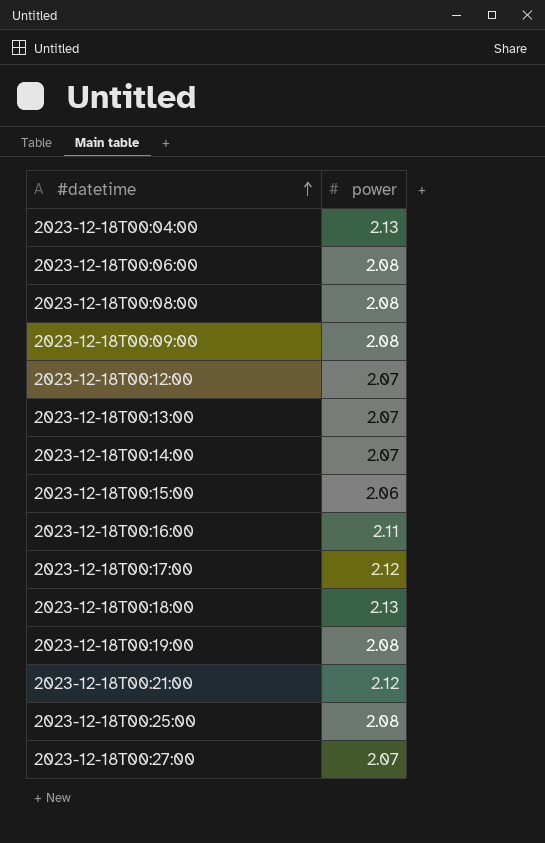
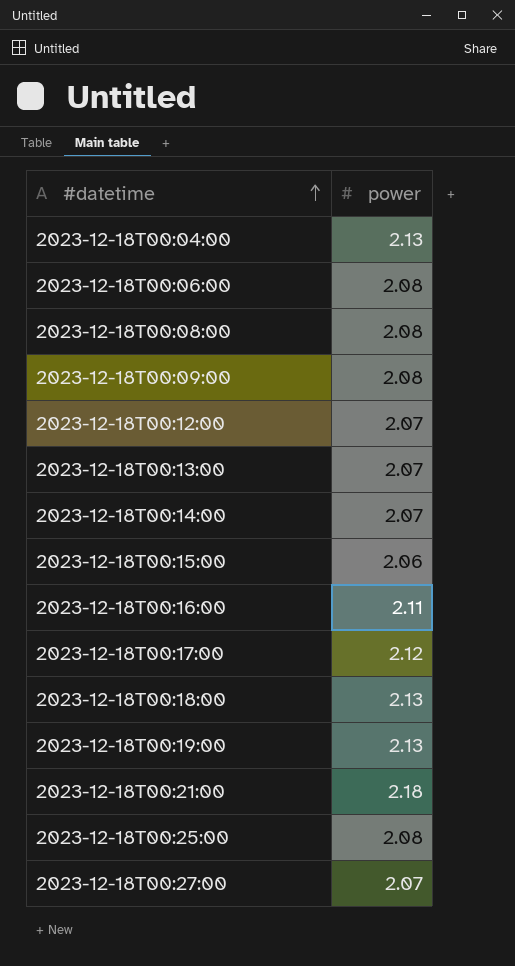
2023-12-18T00:19:00 | power: 2.08 -> 2.13
2023-12-18T00:21:00 | power: 2.12 -> 2.18

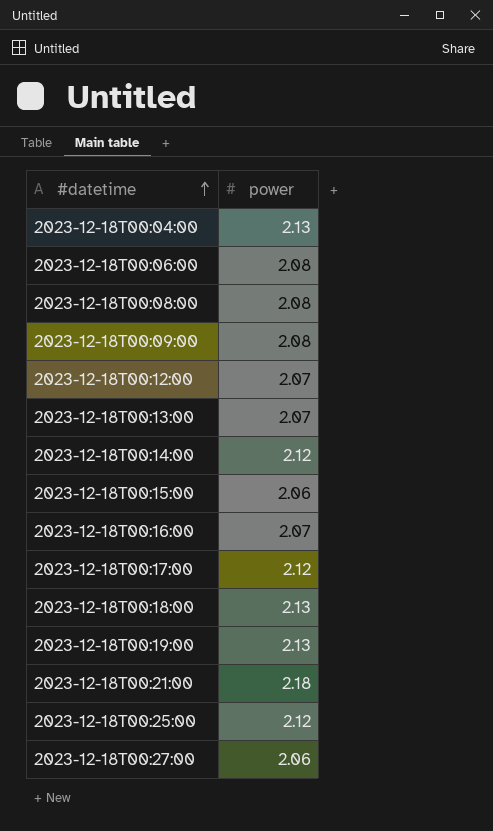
2023-12-18T00:14:00 | power: 2.07 -> 2.12
2023-12-18T00:16:00 | power: 2.11 -> 2.07
2023-12-18T00:25:00 | power: 2.08 -> 2.12
2023-12-18T00:27:00 | power: 2.07 -> 2.06

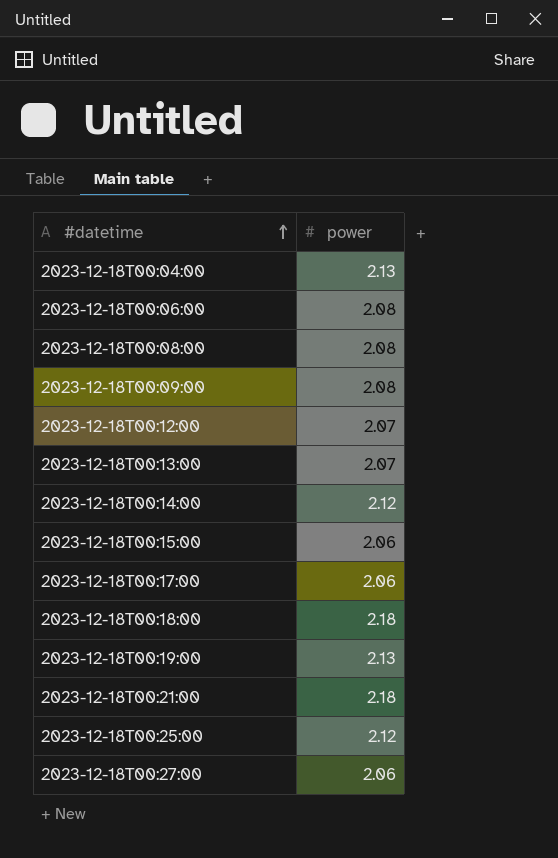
row 2023-12-18T00:16:00: 2.07 -> none
2023-12-18T00:17:00 | power: 2.12 -> 2.06
2023-12-18T00:18:00 | power: 2.13 -> 2.18

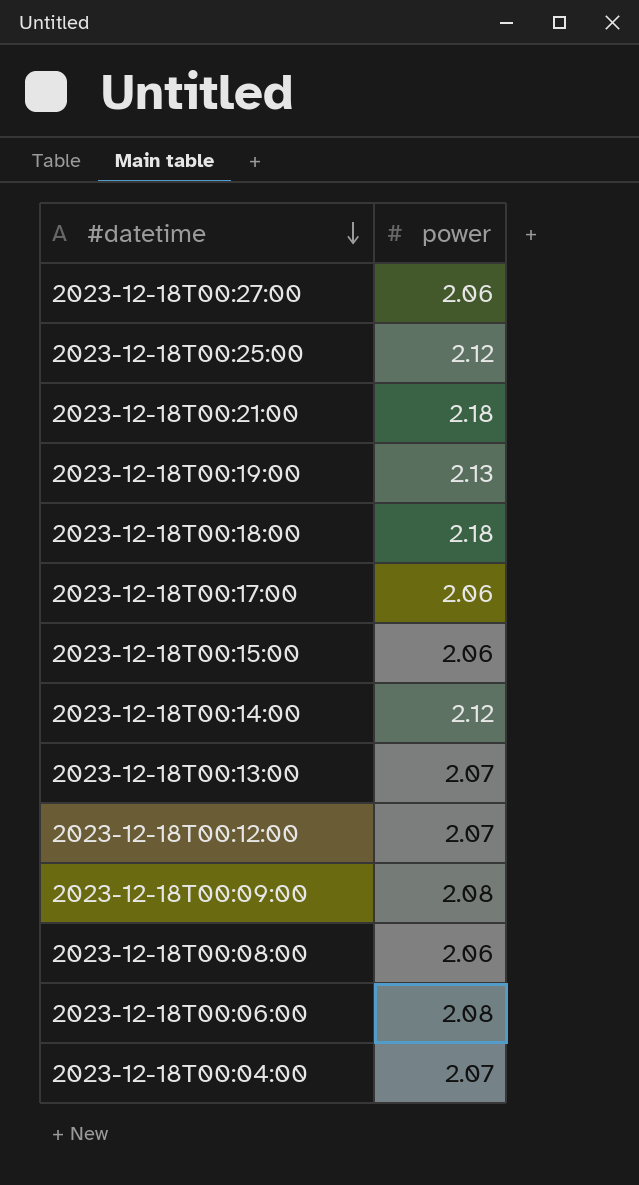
row order: #datetime ascending -> #datetime descending
2023-12-18T00:08:00 | power: 2.08 -> 2.06
2023-12-18T00:04:00 | power: 2.13 -> 2.07

